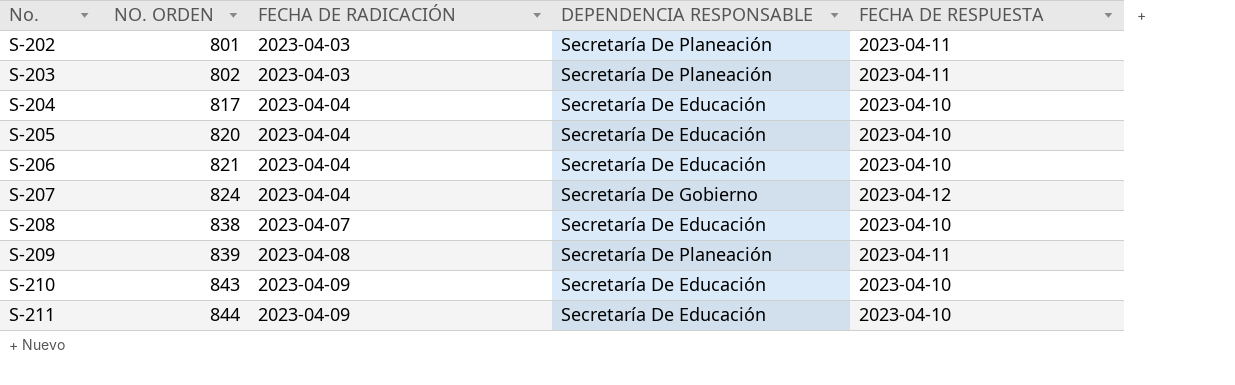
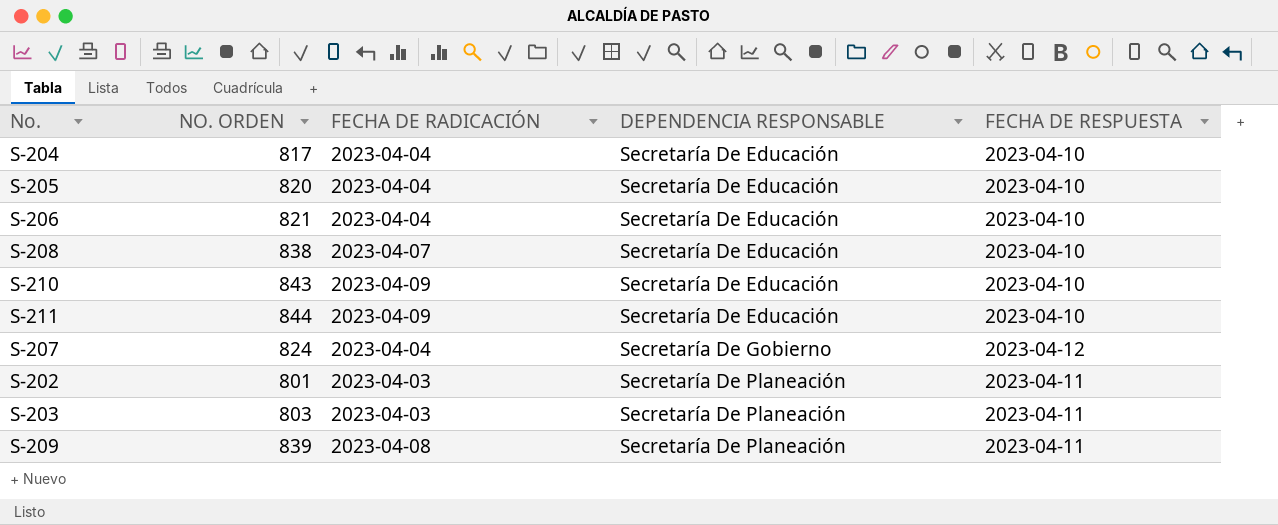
row order: No. ascending -> DEPENDENCIA RESPONSABLE ascending
S-203 | NO. ORDEN: 802 -> 803

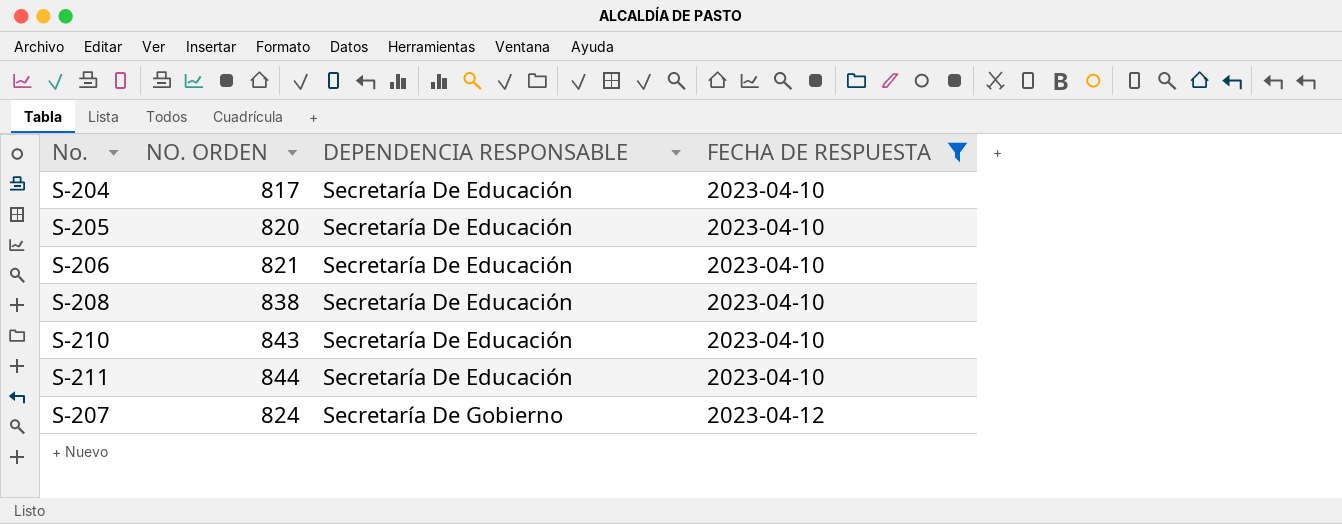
filter: none -> FECHA DE RESPUESTA != 2023-04-11
column FECHA DE RADICACIÓN | position: 3 -> none

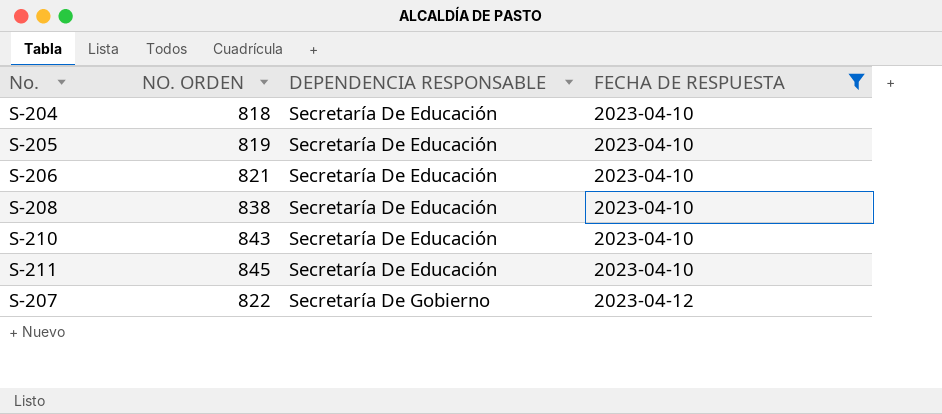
S-204 | NO. ORDEN: 817 -> 818
S-205 | NO. ORDEN: 820 -> 819
S-211 | NO. ORDEN: 844 -> 845
S-207 | NO. ORDEN: 824 -> 822

